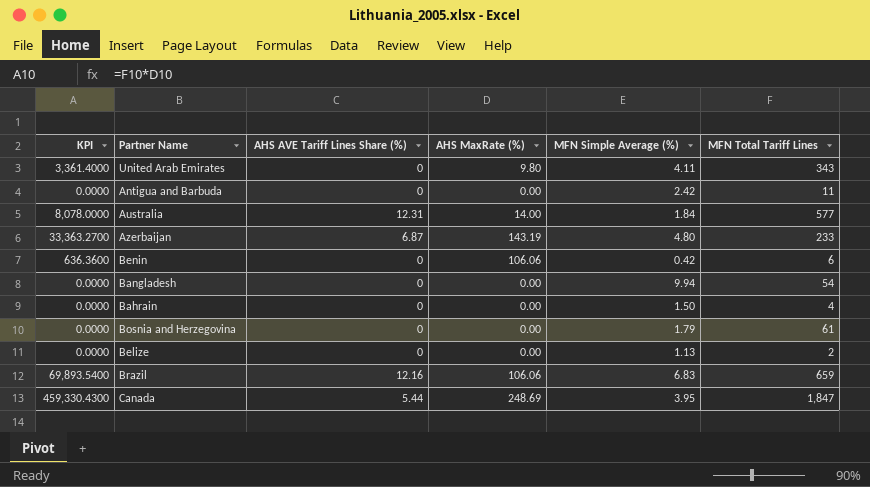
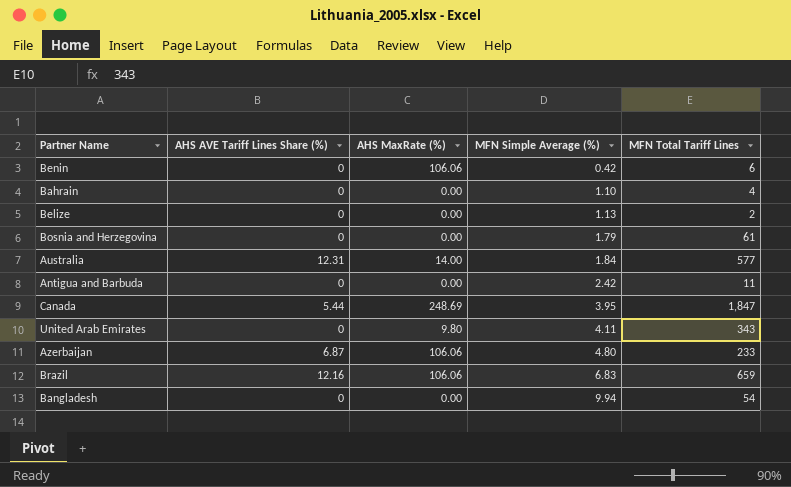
row order: none -> MFN Simple Average (%) ascending
column KPI | formula: [AHS MaxRate (%)] * [MFN Total Tariff Lines] -> none
Bahrain | MFN Simple Average (%): 1.50 -> 1.10
Azerbaijan | AHS MaxRate (%): 143.19 -> 106.06

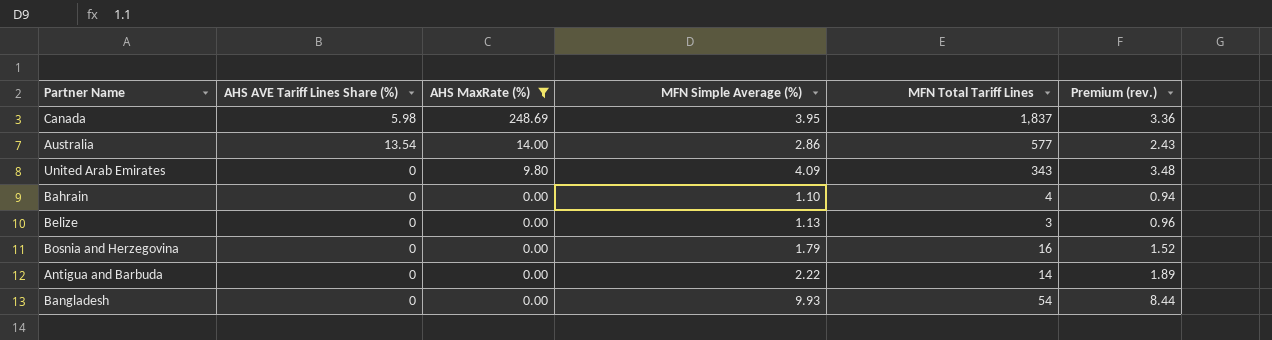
filter: none -> AHS MaxRate (%) != 106.06
row order: MFN Simple Average (%) ascending -> AHS MaxRate (%) descending
column Premium (rev.) | formula: none -> [MFN Simple Average (%)] * 0.85
Canada | AHS AVE Tariff Lines Share (%): 5.44 -> 5.98
Canada | MFN Total Tariff Lines: 1,847 -> 1,837
Australia | AHS AVE Tariff Lines Share (%): 12.31 -> 13.54
Australia | MFN Simple Average (%): 1.84 -> 2.86
United Arab Emirates | MFN Simple Average (%): 4.11 -> 4.09
Belize | MFN Total Tariff Lines: 2 -> 3
Bosnia and Herzegovina | MFN Total Tariff Lines: 61 -> 16
Antigua and Barbuda | MFN Simple Average (%): 2.42 -> 2.22
Antigua and Barbuda | MFN Total Tariff Lines: 11 -> 14
Bangladesh | MFN Simple Average (%): 9.94 -> 9.93

